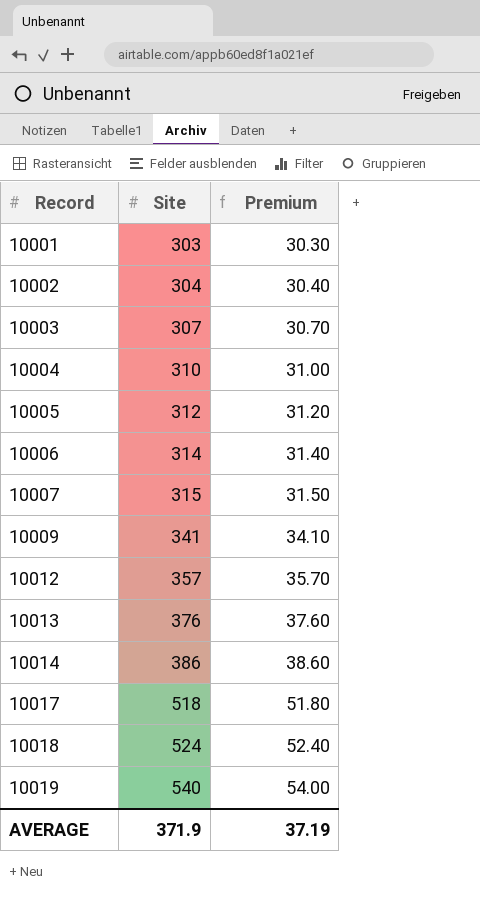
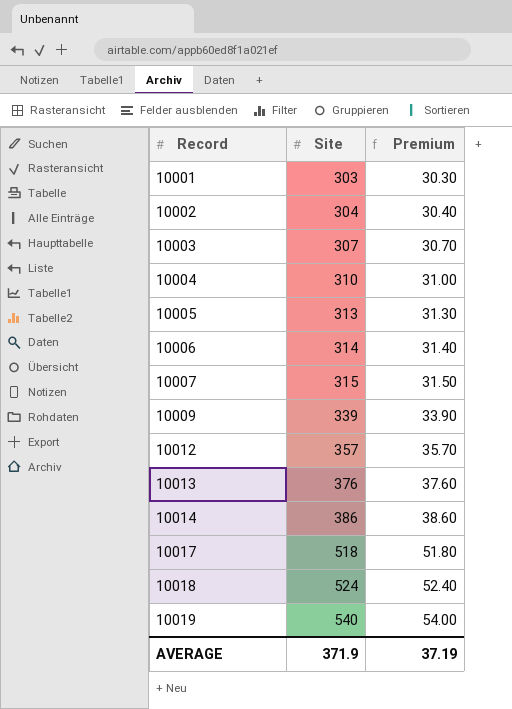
10005 | Site: 312 -> 313
10005 | Premium: 31.20 -> 31.30
10009 | Site: 341 -> 339
10009 | Premium: 34.10 -> 33.90

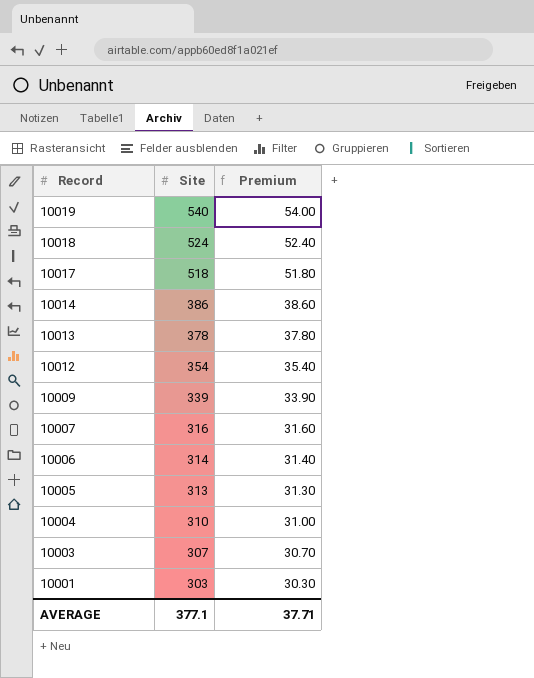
row order: Record ascending -> Record descending
row 10002: 304 | 30.40 -> none
10013 | Site: 376 -> 378
10013 | Premium: 37.60 -> 37.80
10012 | Site: 357 -> 354
10012 | Premium: 35.70 -> 35.40
10007 | Site: 315 -> 316
10007 | Premium: 31.50 -> 31.60
AVERAGE | Site: 371.9 -> 377.1
AVERAGE | Premium: 37.19 -> 37.71

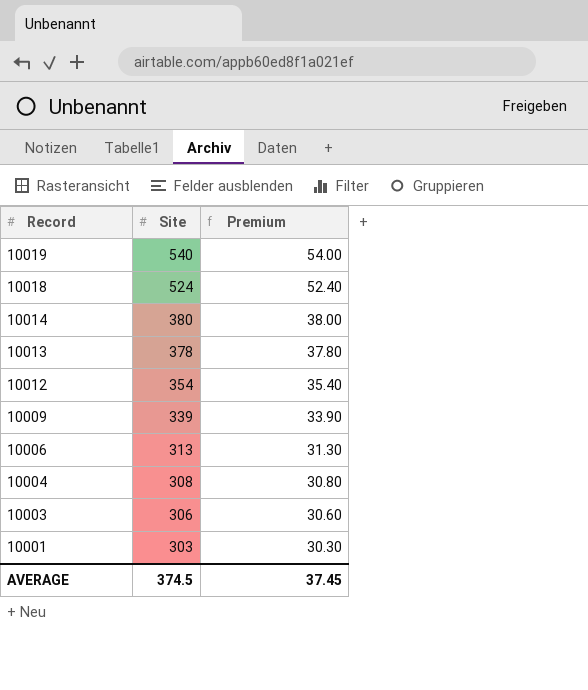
row 10017: 518 | 51.80 -> none
row 10007: 316 | 31.60 -> none
row 10005: 313 | 31.30 -> none
10014 | Site: 386 -> 380
10014 | Premium: 38.60 -> 38.00
10006 | Site: 314 -> 313
10006 | Premium: 31.40 -> 31.30
10004 | Site: 310 -> 308
10004 | Premium: 31.00 -> 30.80
10003 | Site: 307 -> 306
10003 | Premium: 30.70 -> 30.60
AVERAGE | Site: 377.1 -> 374.5
AVERAGE | Premium: 37.71 -> 37.45

